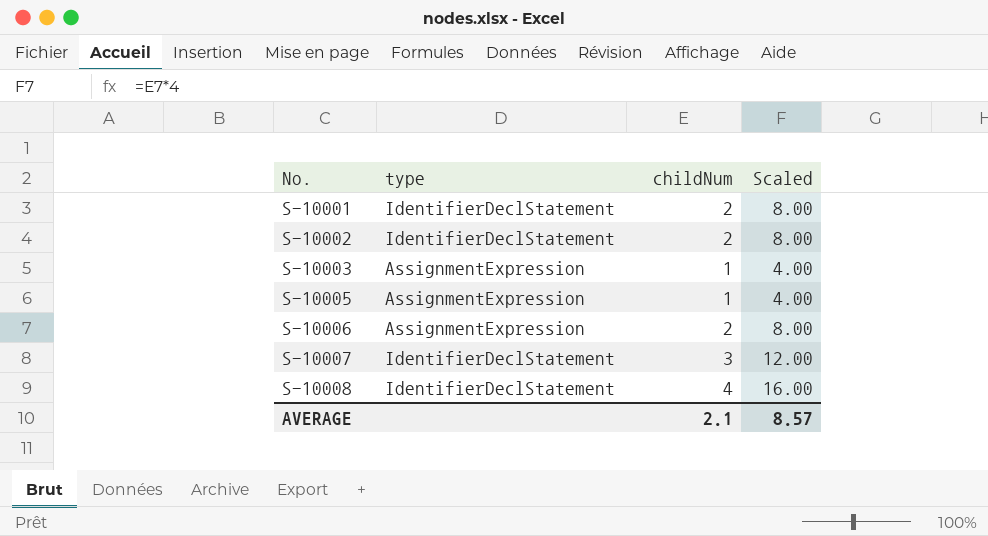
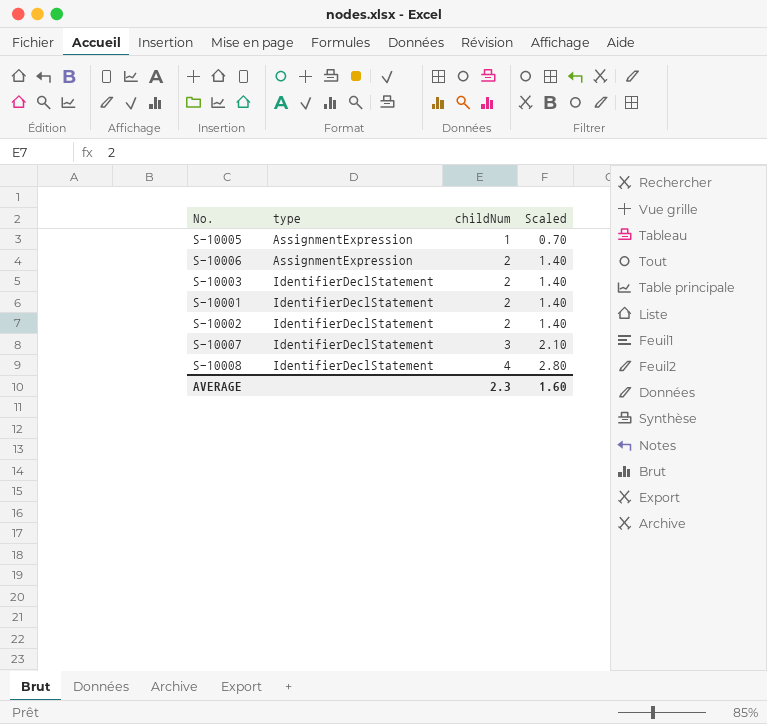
row order: No. ascending -> type ascending
column Scaled | formula: [childNum] * 4 -> [childNum] * 0.7
S-10003 | type: AssignmentExpression -> IdentifierDeclStatement
S-10003 | childNum: 1 -> 2
AVERAGE | childNum: 2.1 -> 2.3
AVERAGE | Scaled: 8.57 -> 1.60

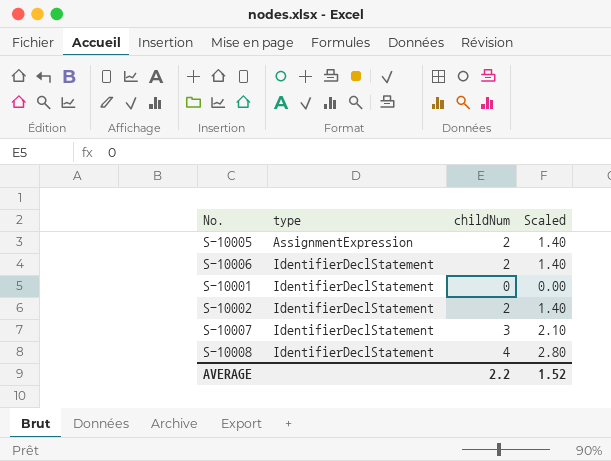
row S-10003: IdentifierDeclStatement | 2 | 1.40 -> none
S-10005 | childNum: 1 -> 2
S-10005 | Scaled: 0.70 -> 1.40
S-10006 | type: AssignmentExpression -> IdentifierDeclStatement
S-10001 | childNum: 2 -> 0
S-10001 | Scaled: 1.40 -> 0.00
AVERAGE | childNum: 2.3 -> 2.2
AVERAGE | Scaled: 1.60 -> 1.52

